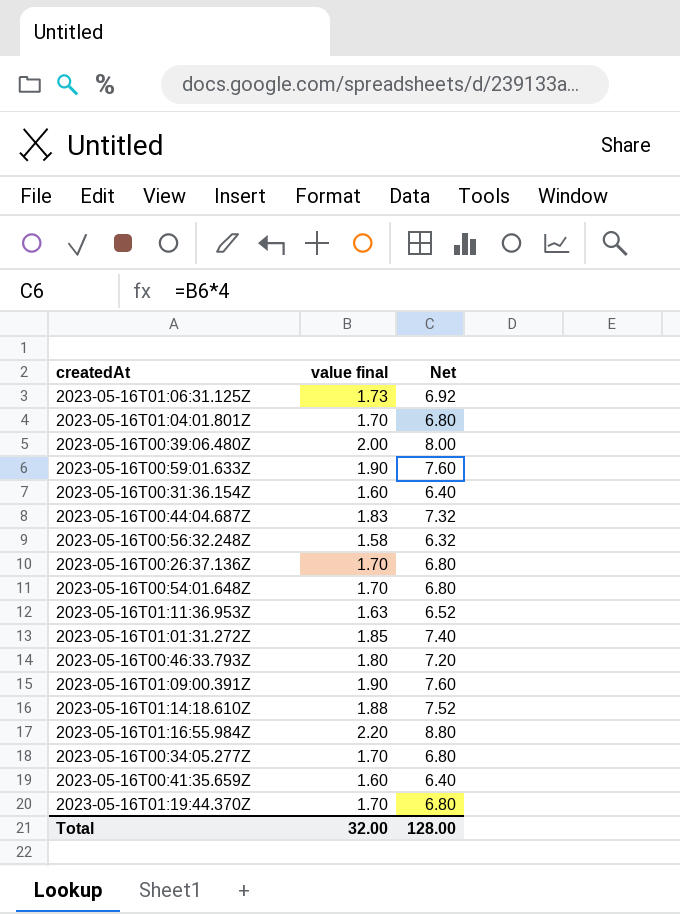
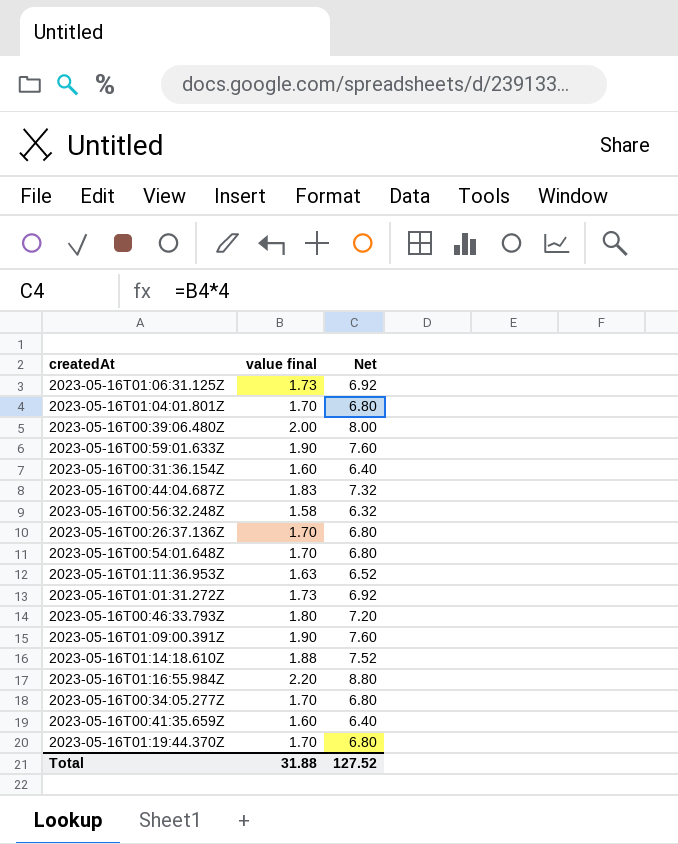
2023-05-16T01:01:31.272Z | value final: 1.85 -> 1.73
2023-05-16T01:01:31.272Z | Net: 7.40 -> 6.92
Total | value final: 32.00 -> 31.88
Total | Net: 128.00 -> 127.52

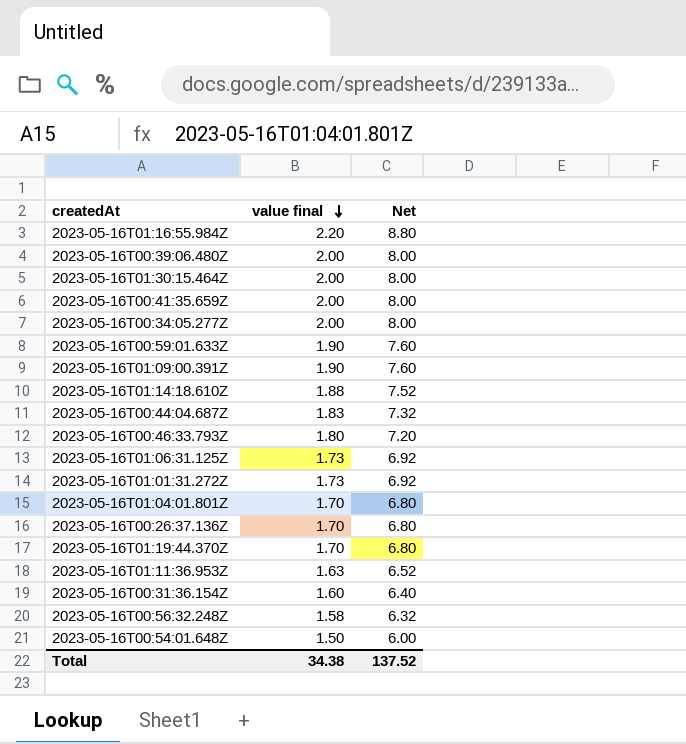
row order: none -> value final descending
row 2023-05-16T01:30:15.464Z: none -> 2.00 | 8.00
2023-05-16T00:41:35.659Z | value final: 1.60 -> 2.00
2023-05-16T00:41:35.659Z | Net: 6.40 -> 8.00
2023-05-16T00:34:05.277Z | value final: 1.70 -> 2.00
2023-05-16T00:34:05.277Z | Net: 6.80 -> 8.00
2023-05-16T00:54:01.648Z | value final: 1.70 -> 1.50
2023-05-16T00:54:01.648Z | Net: 6.80 -> 6.00
Total | value final: 31.88 -> 34.38
Total | Net: 127.52 -> 137.52

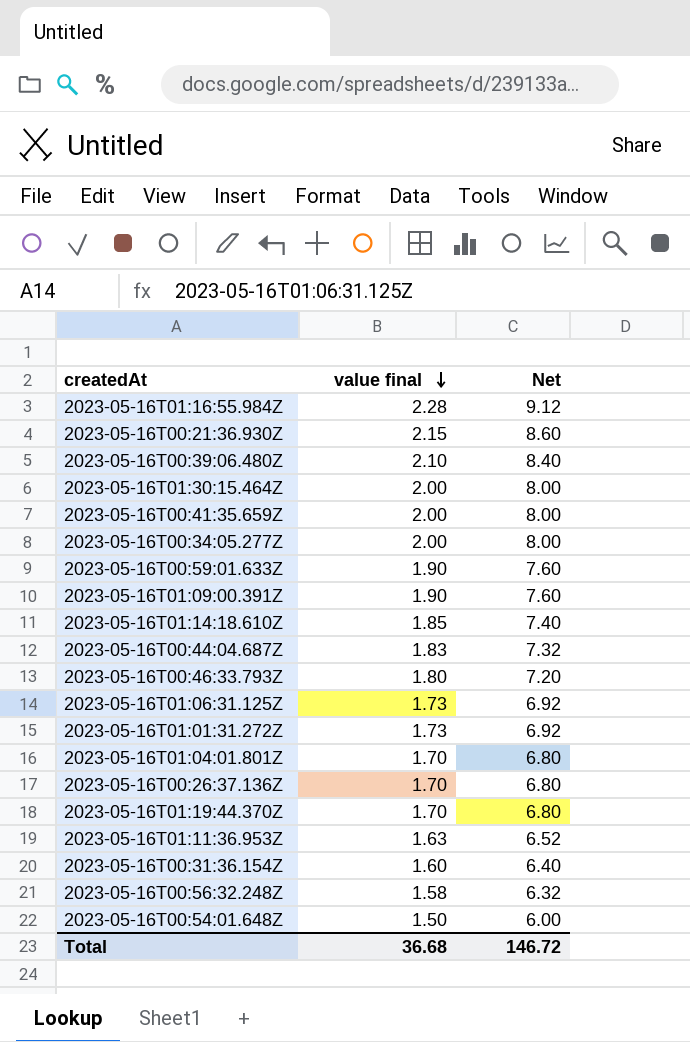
2023-05-16T01:16:55.984Z | value final: 2.20 -> 2.28
2023-05-16T01:16:55.984Z | Net: 8.80 -> 9.12
row 2023-05-16T00:21:36.930Z: none -> 2.15 | 8.60
2023-05-16T00:39:06.480Z | value final: 2.00 -> 2.10
2023-05-16T00:39:06.480Z | Net: 8.00 -> 8.40
2023-05-16T01:14:18.610Z | value final: 1.88 -> 1.85
2023-05-16T01:14:18.610Z | Net: 7.52 -> 7.40
Total | value final: 34.38 -> 36.68
Total | Net: 137.52 -> 146.72

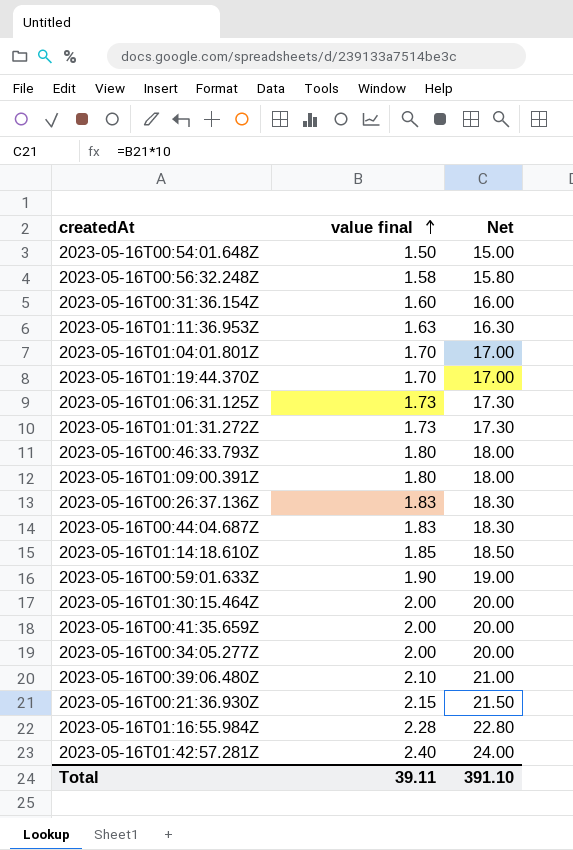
row order: value final descending -> value final ascending
column Net | formula: [value final] * 4 -> [value final] * 10
2023-05-16T01:09:00.391Z | value final: 1.90 -> 1.80
2023-05-16T00:26:37.136Z | value final: 1.70 -> 1.83
row 2023-05-16T01:42:57.281Z: none -> 2.40 | 24.00
Total | value final: 36.68 -> 39.11
Total | Net: 146.72 -> 391.10

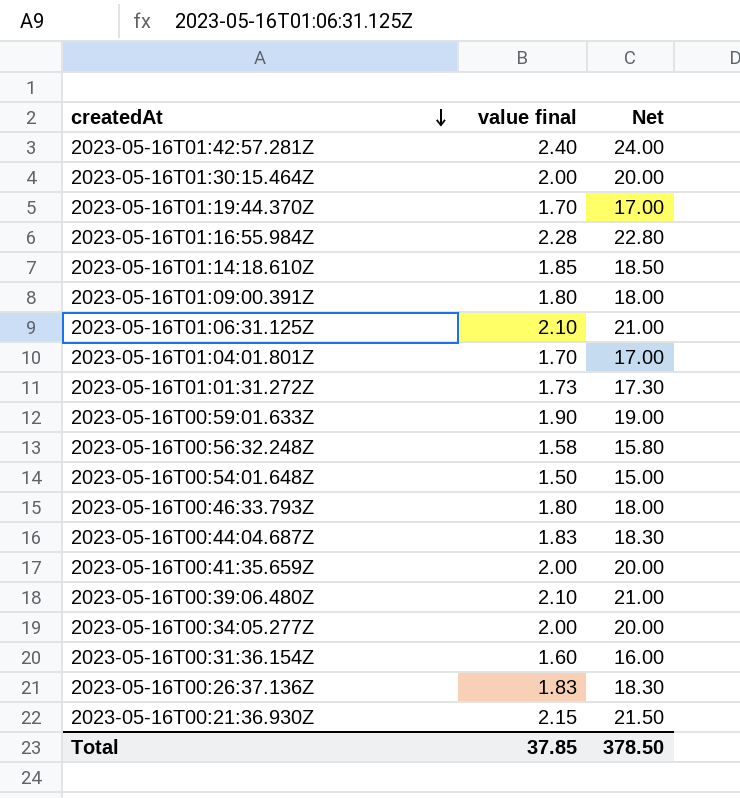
row order: value final ascending -> createdAt descending
row 2023-05-16T01:11:36.953Z: 1.63 | 16.30 -> none
2023-05-16T01:06:31.125Z | value final: 1.73 -> 2.10
2023-05-16T01:06:31.125Z | Net: 17.30 -> 21.00
Total | value final: 39.11 -> 37.85
Total | Net: 391.10 -> 378.50

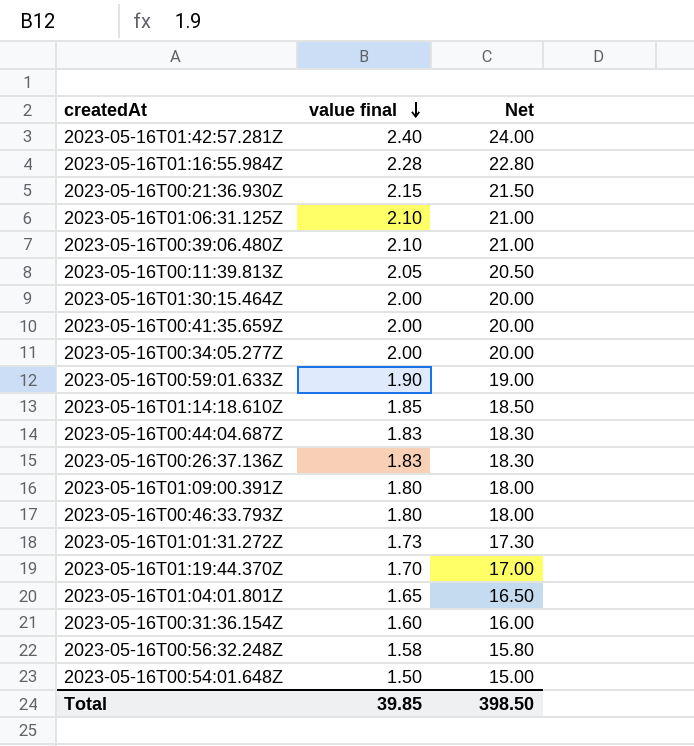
row order: createdAt descending -> value final descending
row 2023-05-16T00:11:39.813Z: none -> 2.05 | 20.50
2023-05-16T01:04:01.801Z | value final: 1.70 -> 1.65
2023-05-16T01:04:01.801Z | Net: 17.00 -> 16.50
Total | value final: 37.85 -> 39.85
Total | Net: 378.50 -> 398.50

